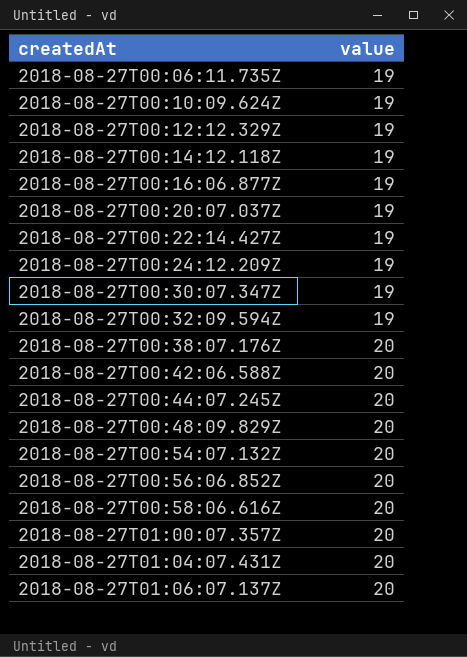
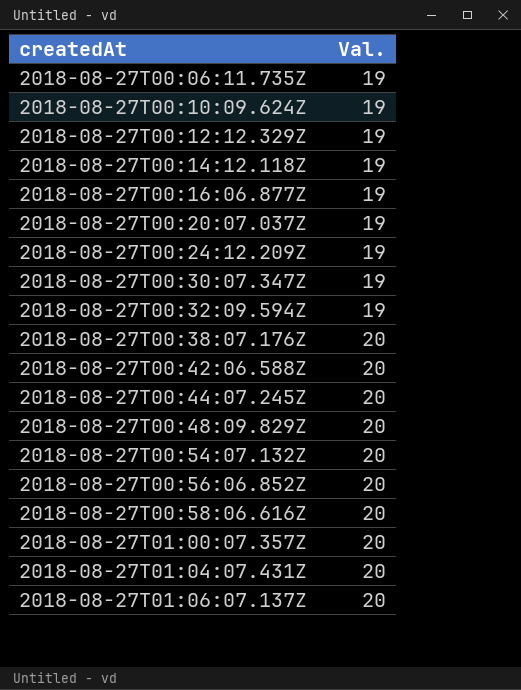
column name: value -> Val.
row 2018-08-27T00:22:14.427Z: 19 -> none

